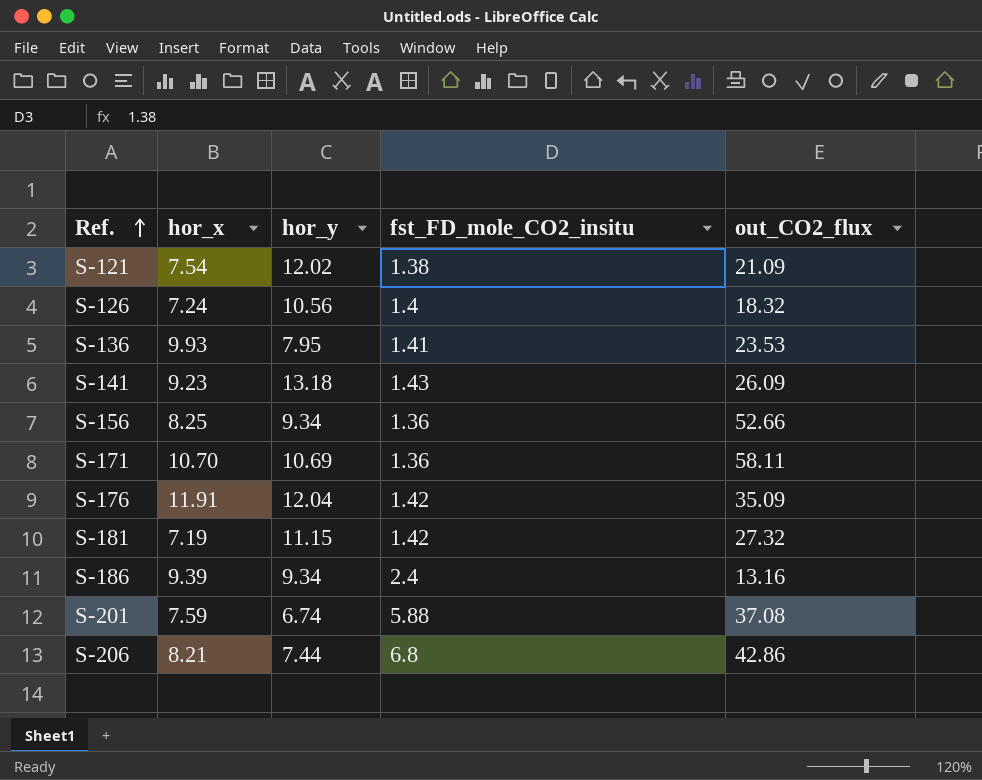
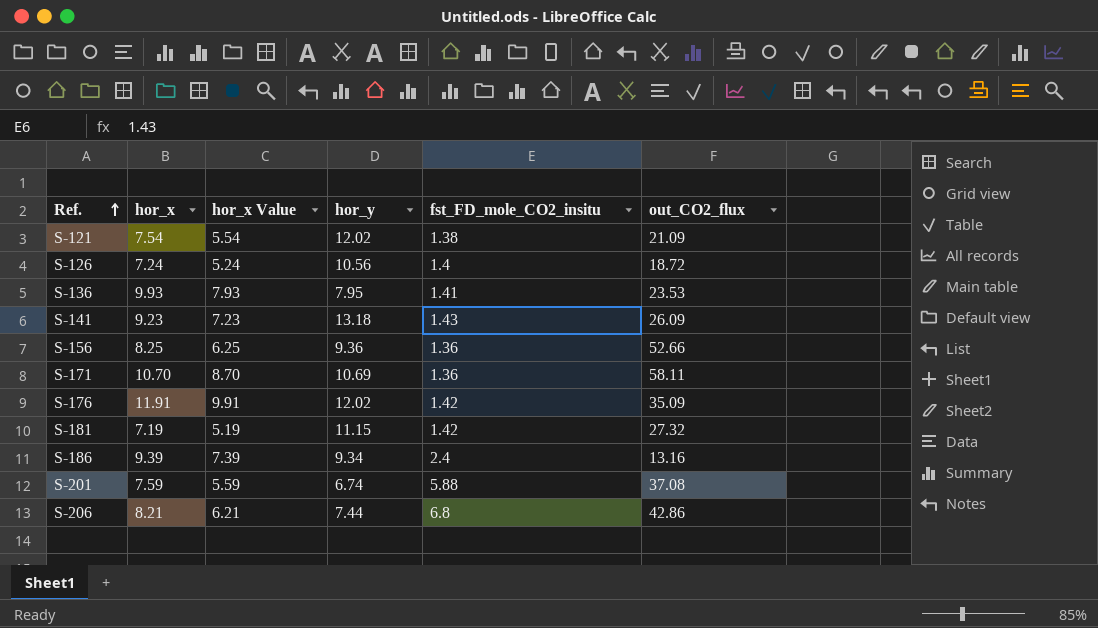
column hor_x Value | formula: none -> [hor_x] - 2
S-126 | out_CO2_flux: 18.32 -> 18.72
S-156 | hor_y: 9.34 -> 9.36
S-176 | hor_y: 12.04 -> 12.02

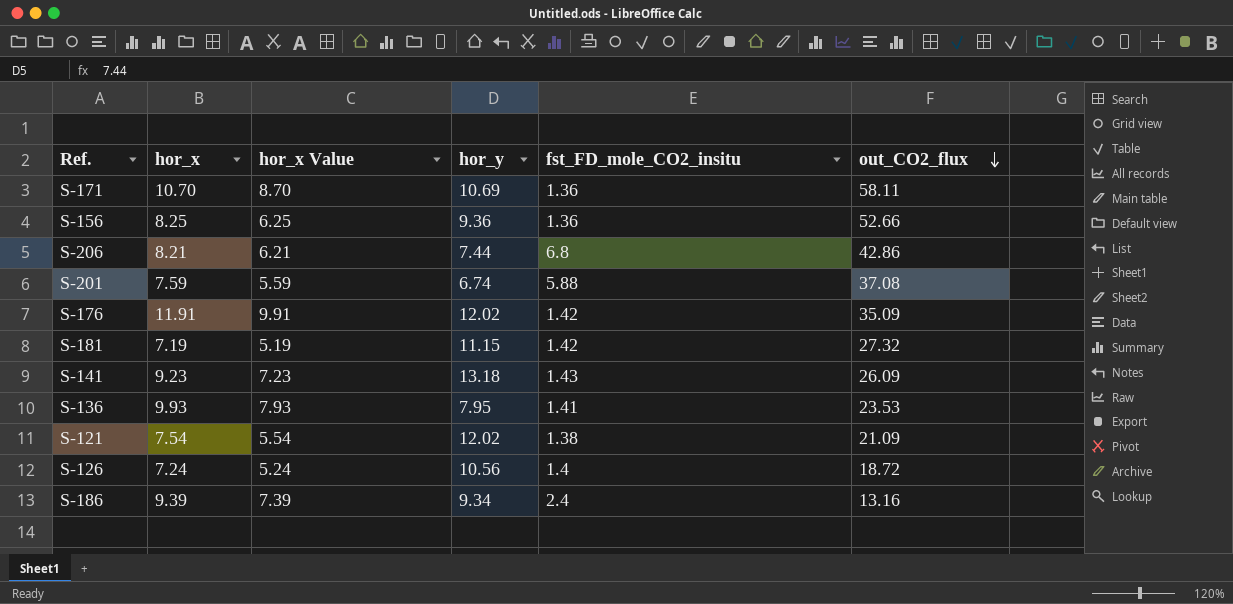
row order: Ref. ascending -> out_CO2_flux descending

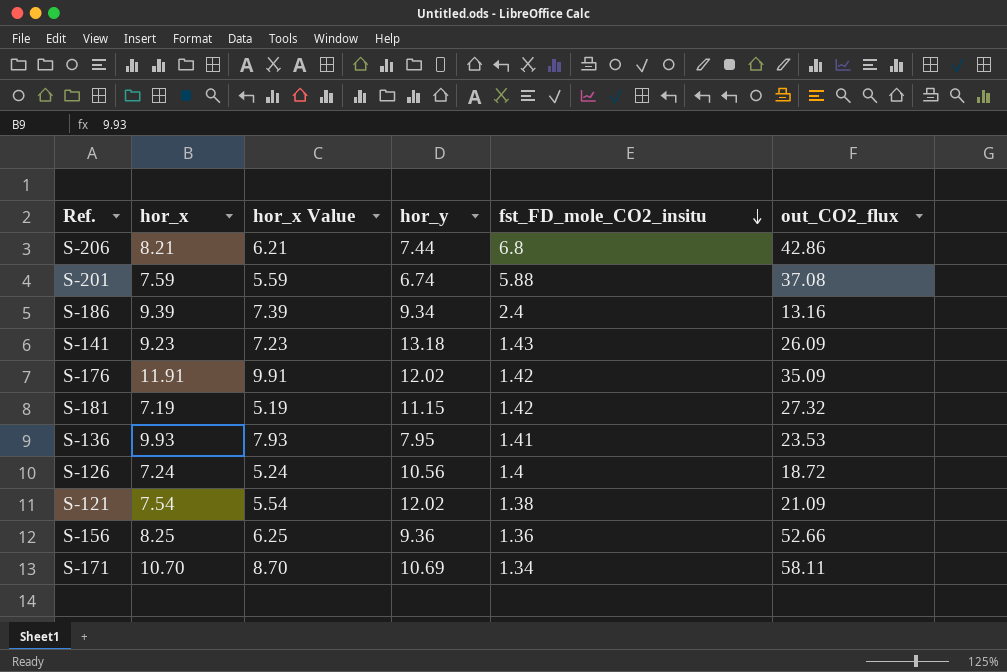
row order: out_CO2_flux descending -> fst_FD_mole_CO2_insitu descending
S-171 | fst_FD_mole_CO2_insitu: 1.36 -> 1.34

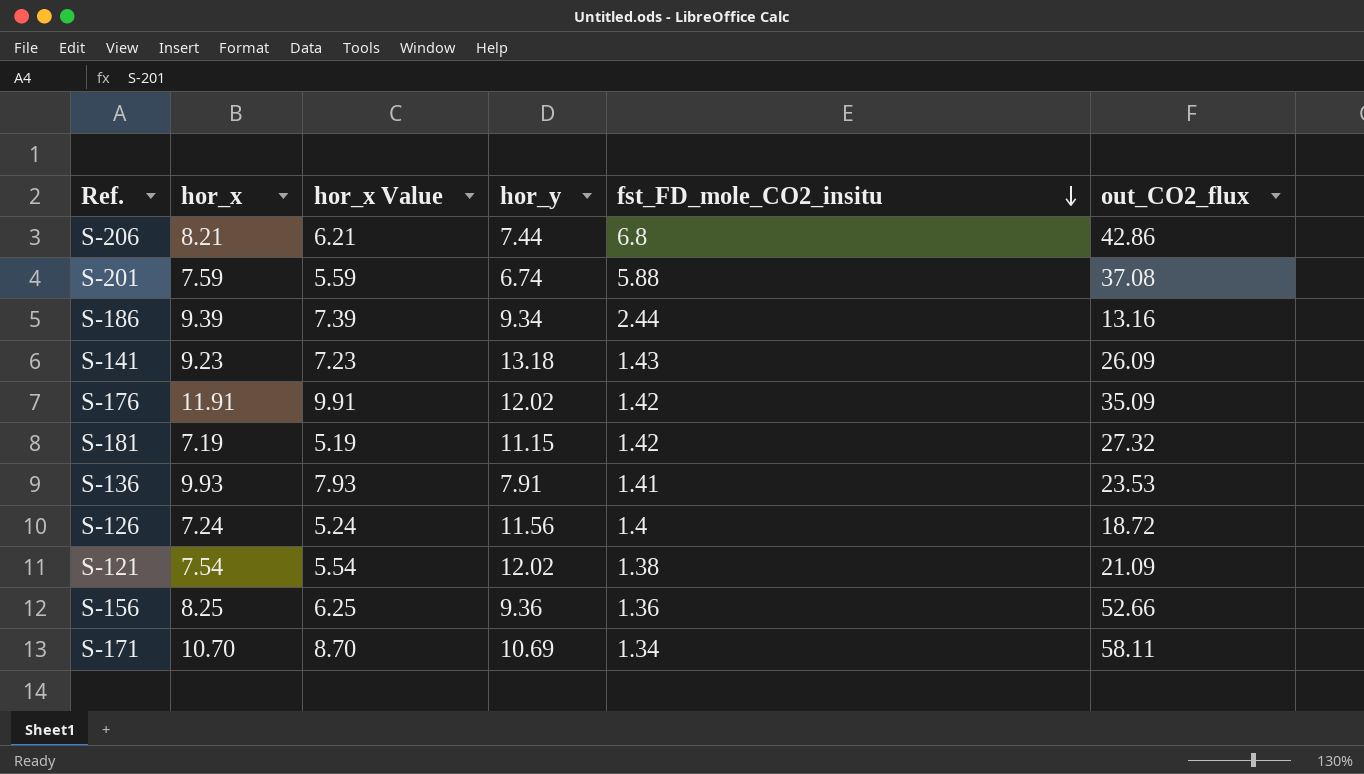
S-186 | fst_FD_mole_CO2_insitu: 2.4 -> 2.44
S-136 | hor_y: 7.95 -> 7.91
S-126 | hor_y: 10.56 -> 11.56

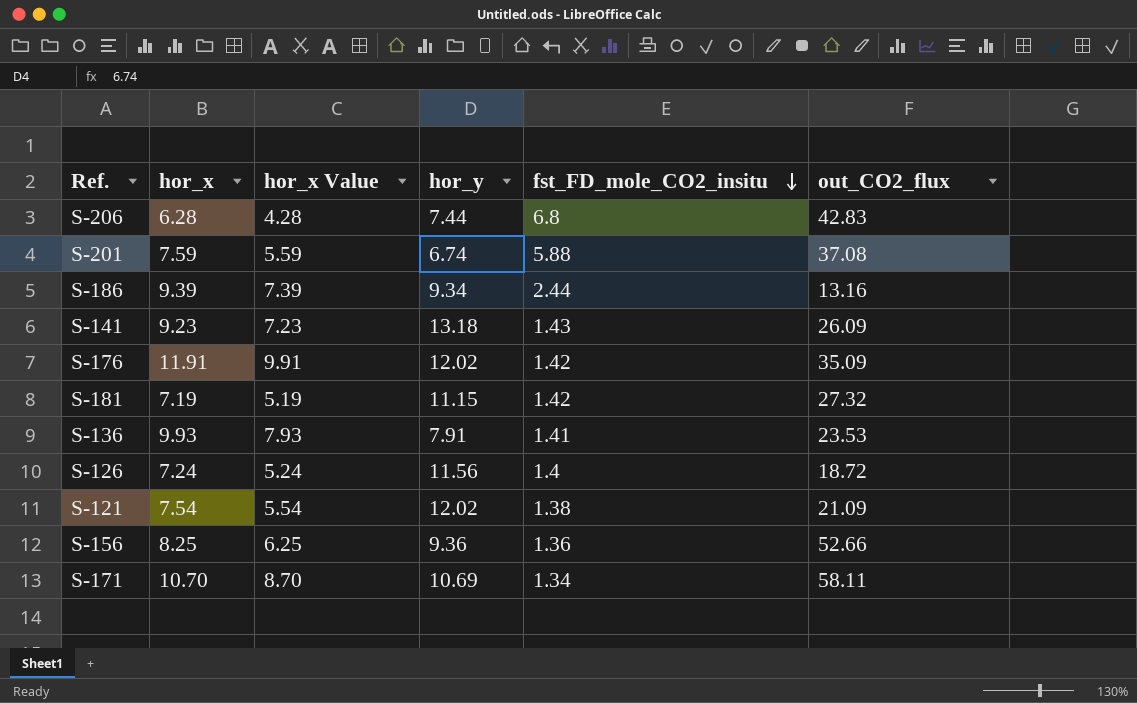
S-206 | hor_x: 8.21 -> 6.28
S-206 | hor_x Value: 6.21 -> 4.28
S-206 | out_CO2_flux: 42.86 -> 42.83

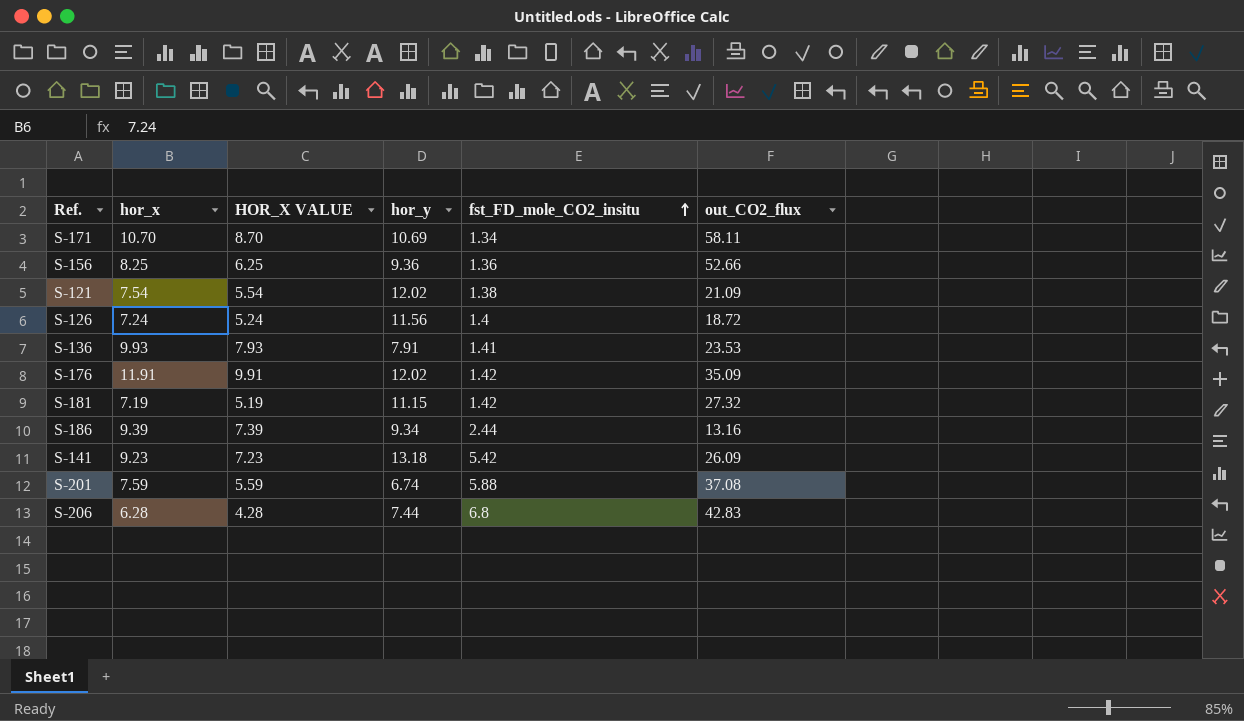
row order: fst_FD_mole_CO2_insitu descending -> fst_FD_mole_CO2_insitu ascending
column name: hor_x Value -> HOR_X VALUE
S-141 | fst_FD_mole_CO2_insitu: 1.43 -> 5.42

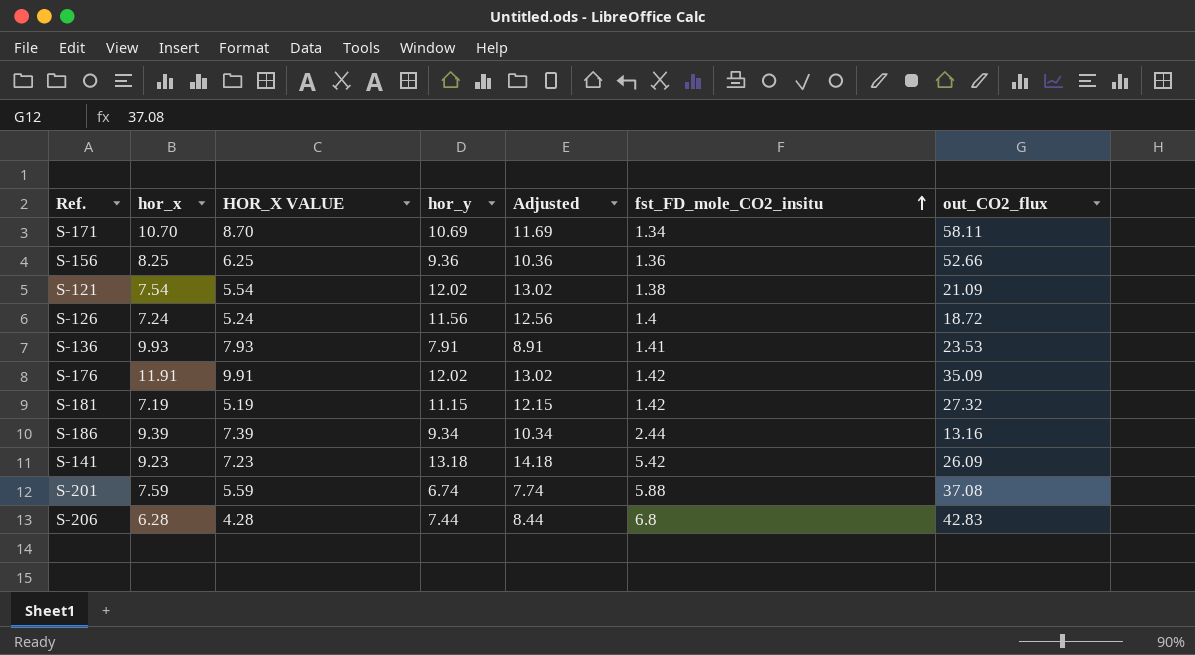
column Adjusted | formula: none -> [hor_y] + 1

